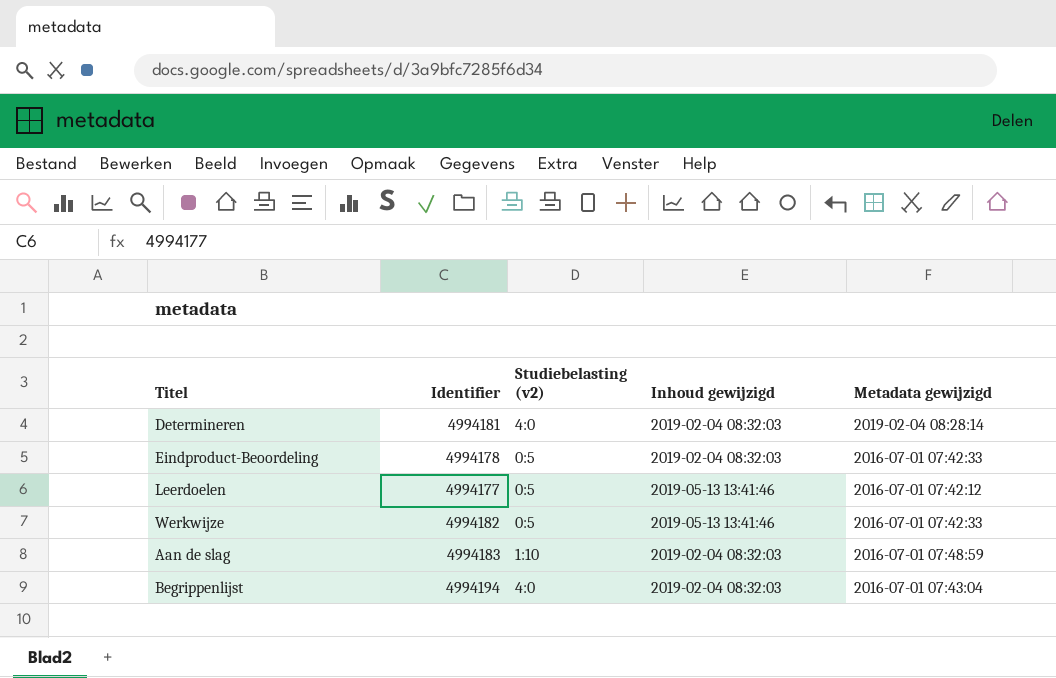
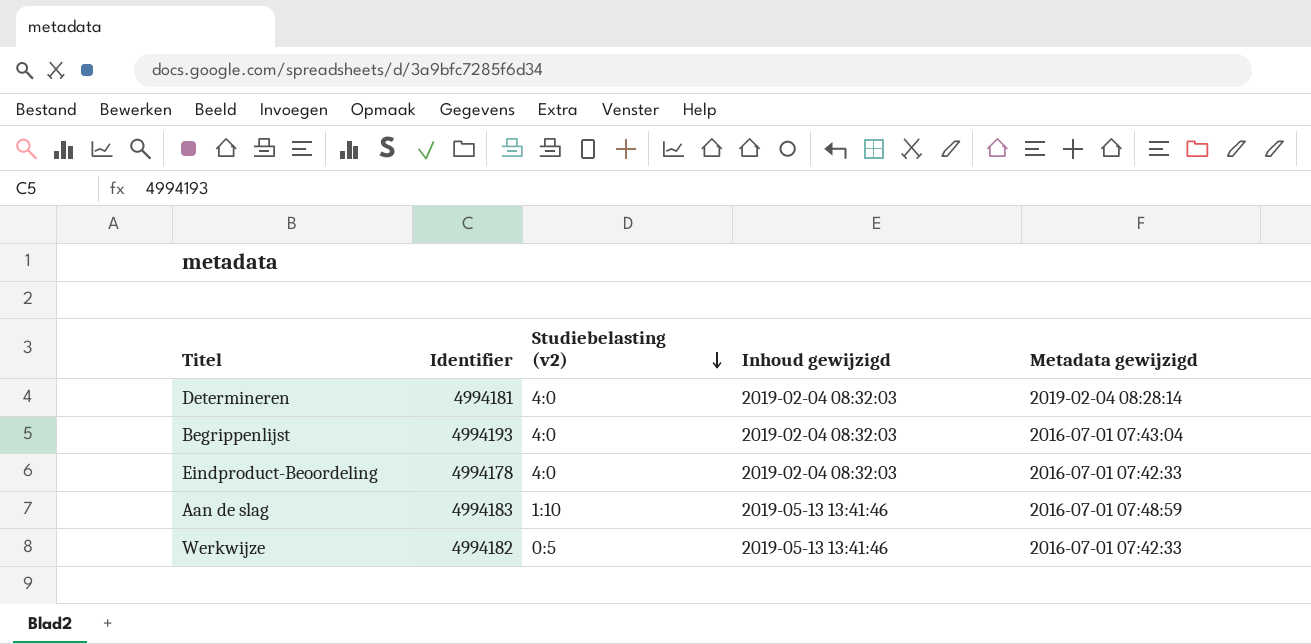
row order: none -> Studiebelasting (v2) descending
row Leerdoelen: 4994177 | 0:5 | 2019-05-13 13:41:46 | 2016-07-01 07:42:12 -> none
Begrippenlijst | Identifier: 4994194 -> 4994193
Eindproduct-Beoordeling | Studiebelasting (v2): 0:5 -> 4:0
Aan de slag | Inhoud gewijzigd: 2019-02-04 08:32:03 -> 2019-05-13 13:41:46

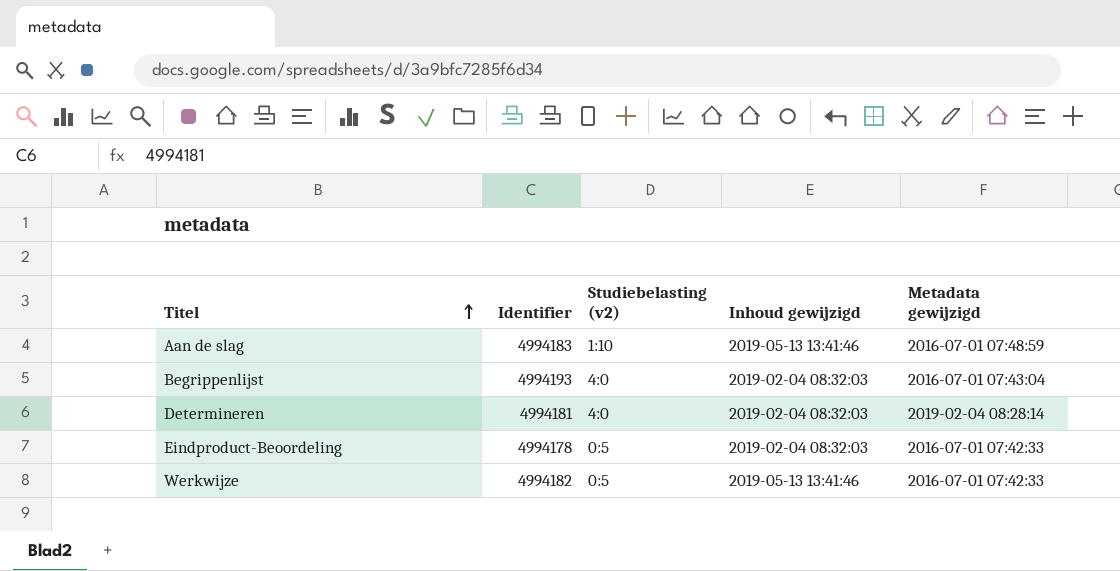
row order: Studiebelasting (v2) descending -> Titel ascending
Eindproduct-Beoordeling | Studiebelasting (v2): 4:0 -> 0:5

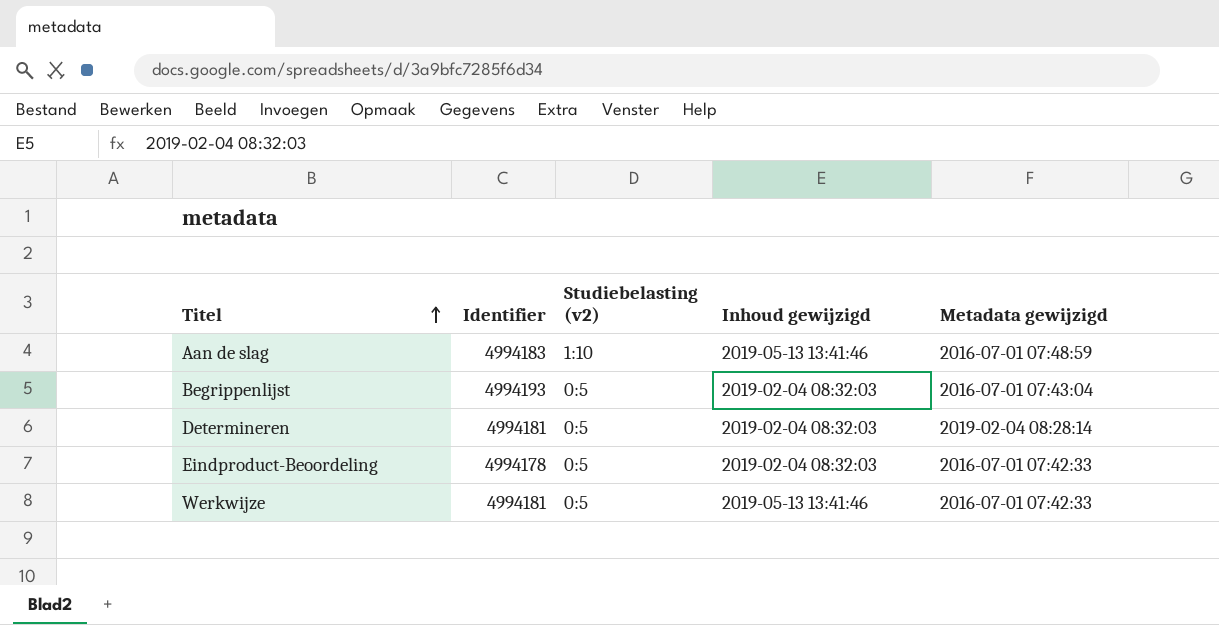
Begrippenlijst | Studiebelasting (v2): 4:0 -> 0:5
Determineren | Studiebelasting (v2): 4:0 -> 0:5
Werkwijze | Identifier: 4994182 -> 4994181

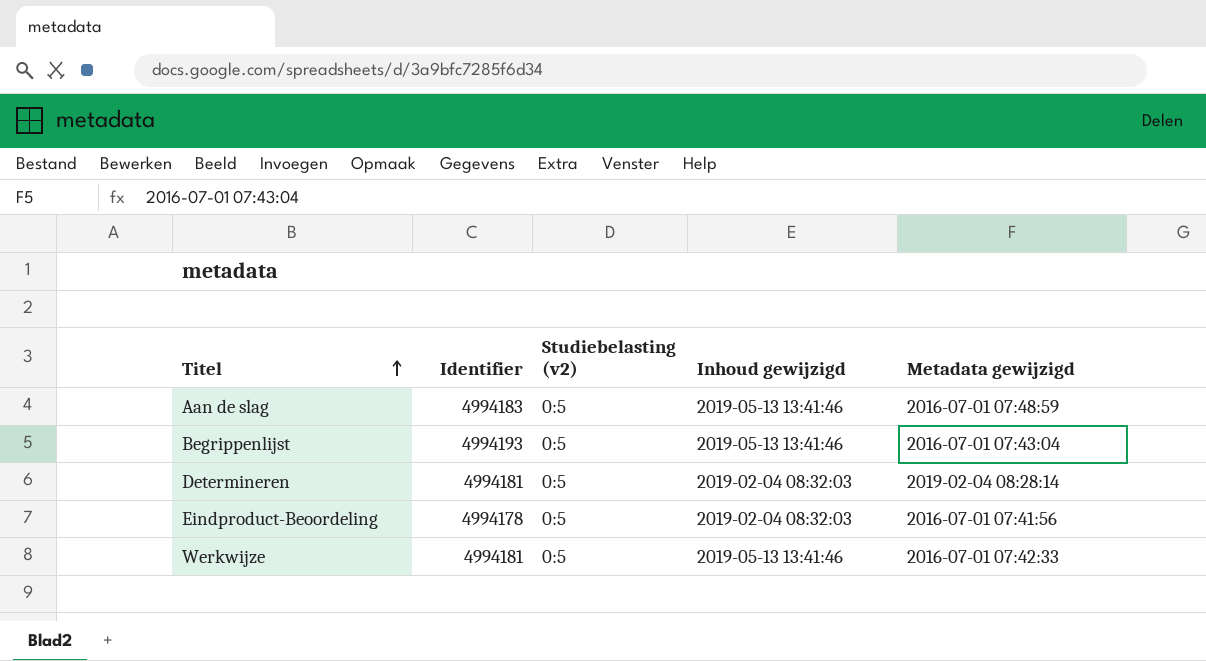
Aan de slag | Studiebelasting (v2): 1:10 -> 0:5
Begrippenlijst | Inhoud gewijzigd: 2019-02-04 08:32:03 -> 2019-05-13 13:41:46
Eindproduct-Beoordeling | Metadata gewijzigd: 2016-07-01 07:42:33 -> 2016-07-01 07:41:56

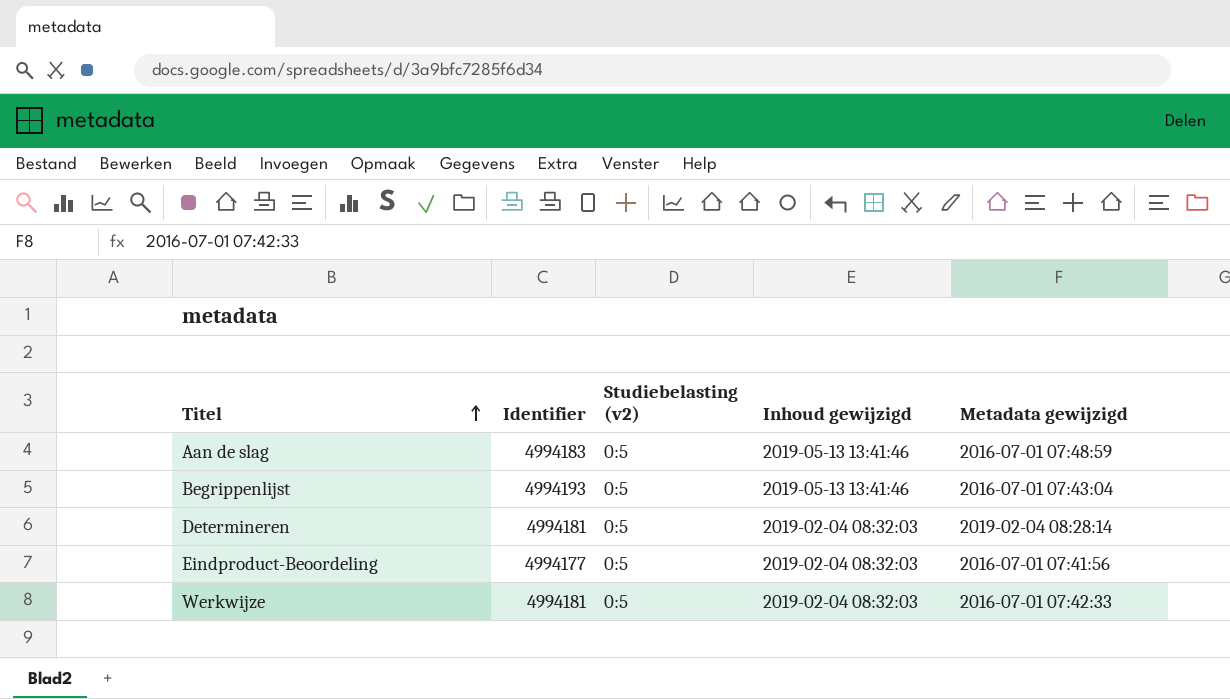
Eindproduct-Beoordeling | Identifier: 4994178 -> 4994177
Werkwijze | Inhoud gewijzigd: 2019-05-13 13:41:46 -> 2019-02-04 08:32:03

